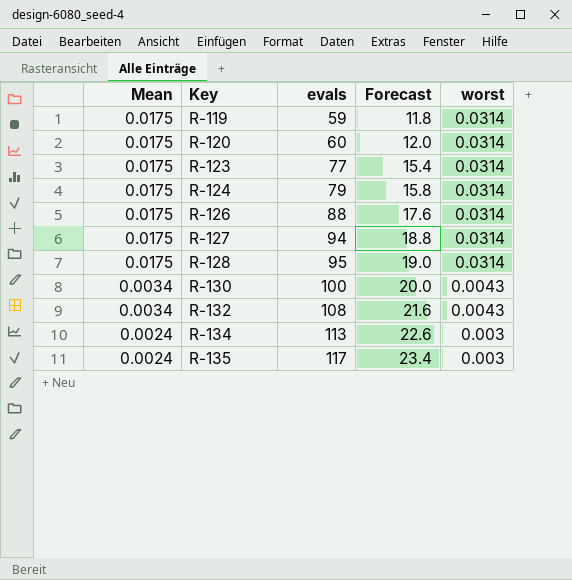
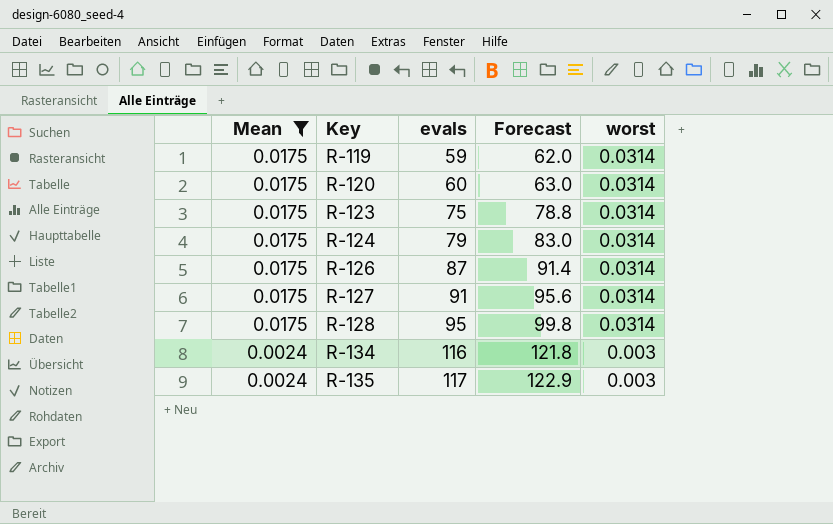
filter: none -> Mean != 0.0034
column Forecast | formula: [evals] * 0.2 -> [evals] * 1.05
R-123 | evals: 77 -> 75
R-126 | evals: 88 -> 87
R-127 | evals: 94 -> 91
R-134 | evals: 113 -> 116

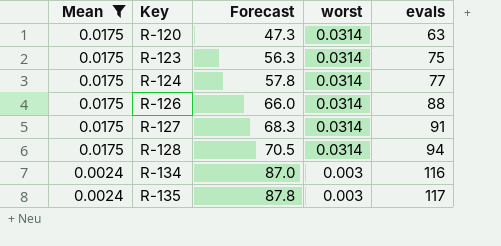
column Forecast | formula: [evals] * 1.05 -> [evals] * 0.75
column evals | position: 3 -> 5
row R-119: 0.0175 | 59 | 62.0 | 0.0314 -> none
R-120 | evals: 60 -> 63
R-124 | evals: 79 -> 77
R-126 | evals: 87 -> 88
R-128 | evals: 95 -> 94

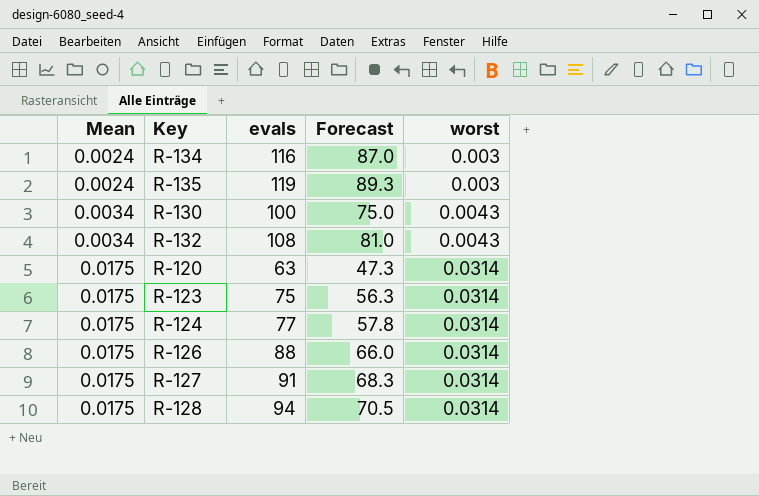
filter: Mean != 0.0034 -> none
row order: Mean descending -> Mean ascending
column evals | position: 5 -> 3
R-135 | evals: 117 -> 119
R-135 | Forecast: 87.8 -> 89.3

